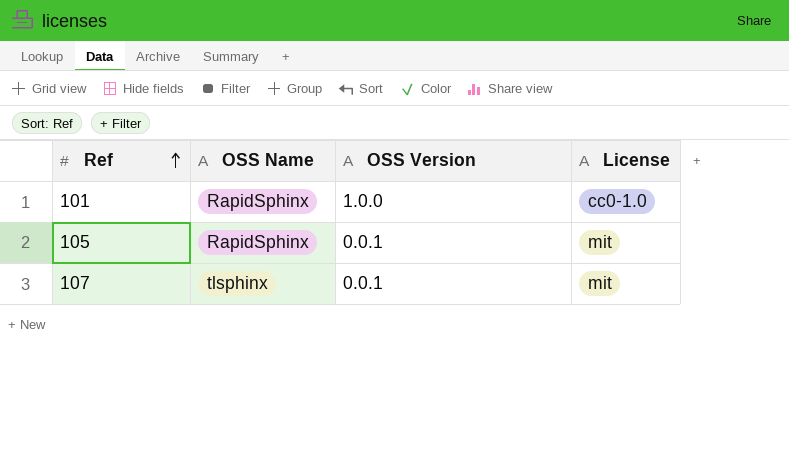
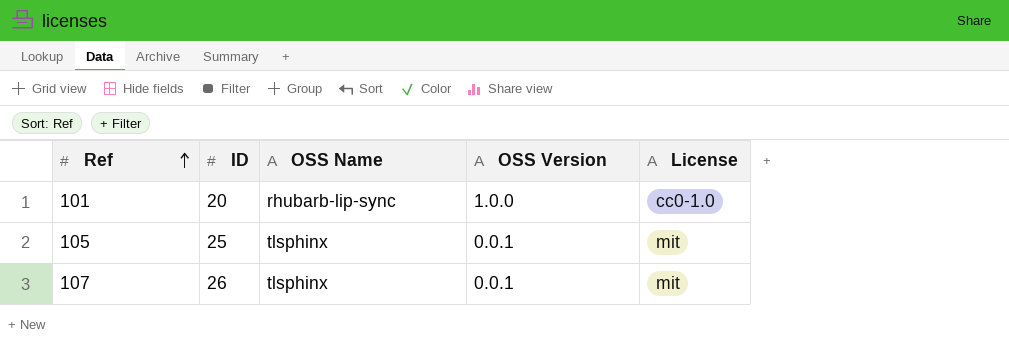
column ID | position: none -> 2
101 | OSS Name: RapidSphinx -> rhubarb-lip-sync
105 | OSS Name: RapidSphinx -> tlsphinx

